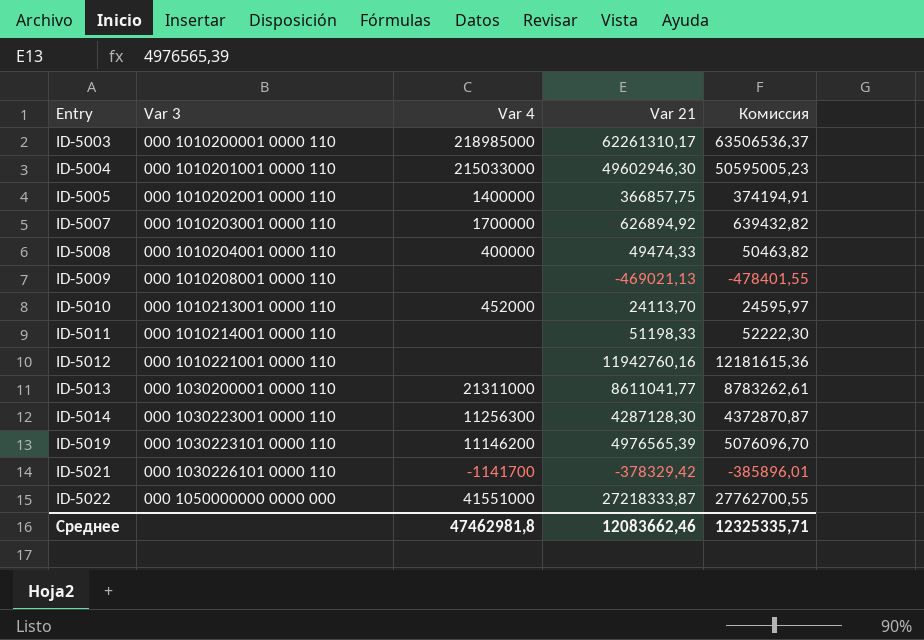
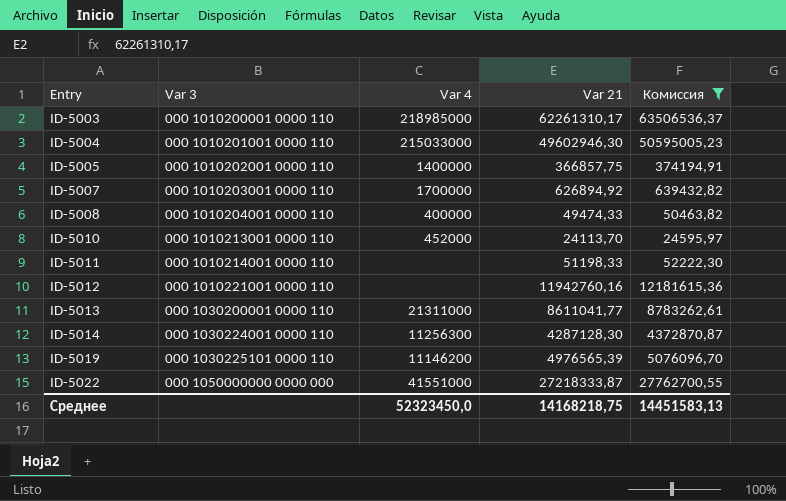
filter: none -> Комиссия >= 24595,97
ID-5014 | Var 3: 000 1030223001 0000 110 -> 000 1030224001 0000 110
ID-5019 | Var 3: 000 1030223101 0000 110 -> 000 1030225101 0000 110
Среднее | Var 4: 47462981,8 -> 52323450,0
Среднее | Var 21: 12083662,46 -> 14168218,75
Среднее | Комиссия: 12325335,71 -> 14451583,13

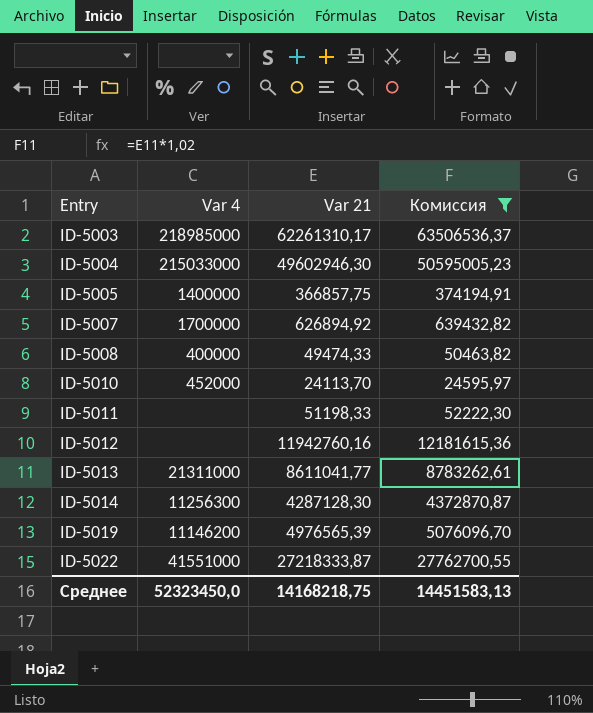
column Var 3 | position: 2 -> none

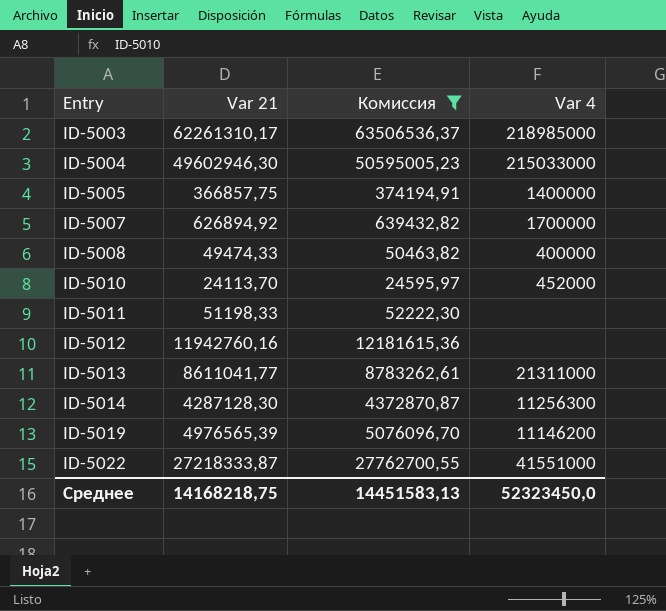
column Var 4 | position: 2 -> 4

